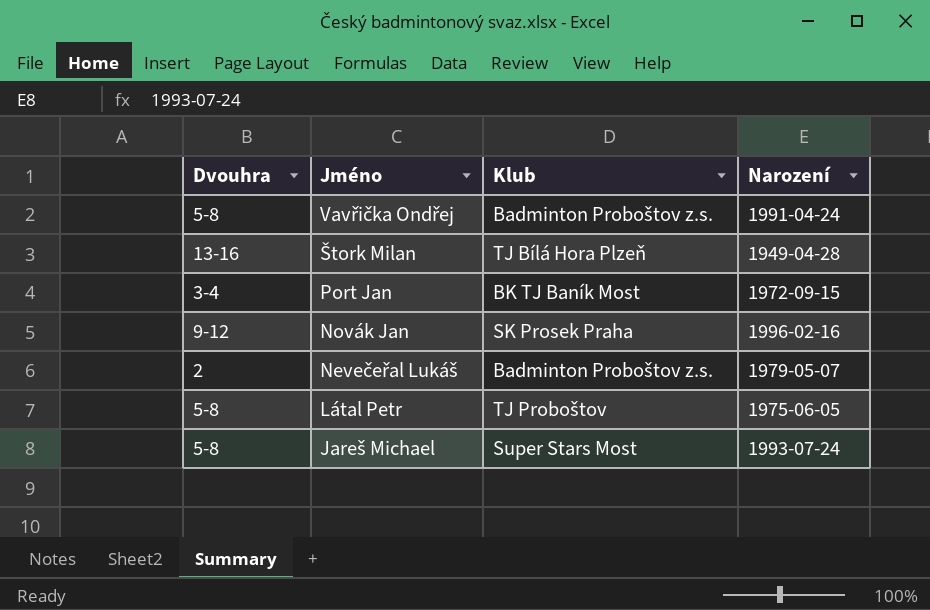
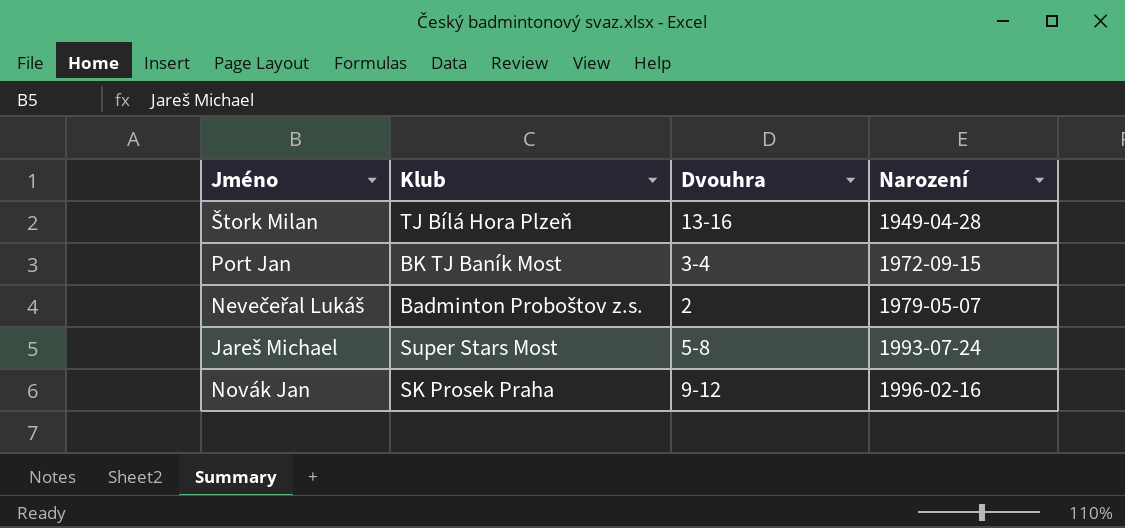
row order: Jméno descending -> Narození ascending
column Dvouhra | position: 1 -> 3
row Vavřička Ondřej: 5-8 | Badminton Proboštov z.s. | 1991-04-24 -> none
row Látal Petr: 5-8 | TJ Proboštov | 1975-06-05 -> none

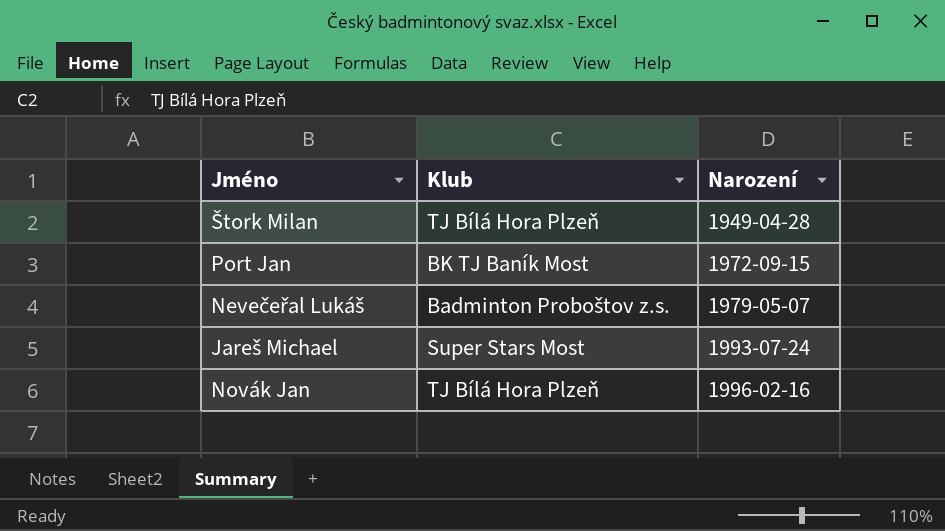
column Dvouhra | position: 3 -> none
Novák Jan | Klub: SK Prosek Praha -> TJ Bílá Hora Plzeň

